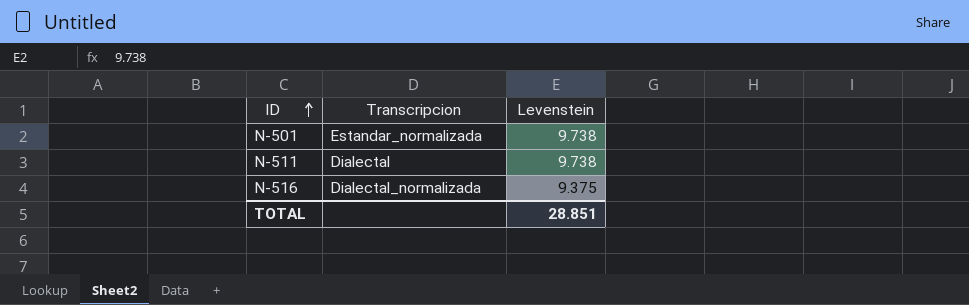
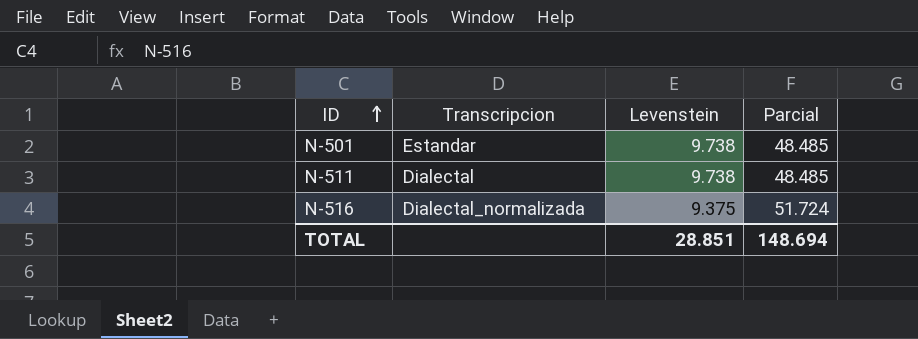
column Parcial | position: none -> 4
N-501 | Transcripcion: Estandar_normalizada -> Estandar

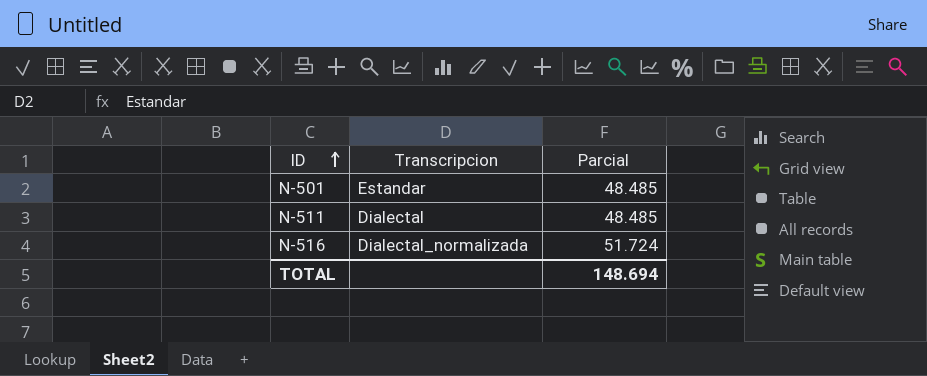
column Levenstein | position: 3 -> none

